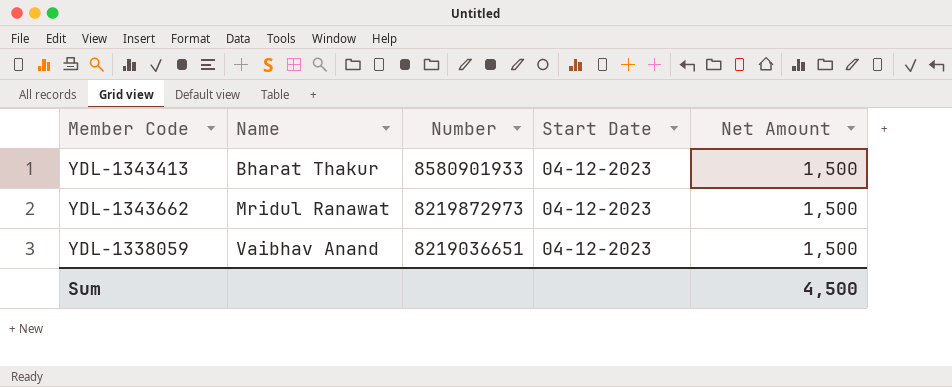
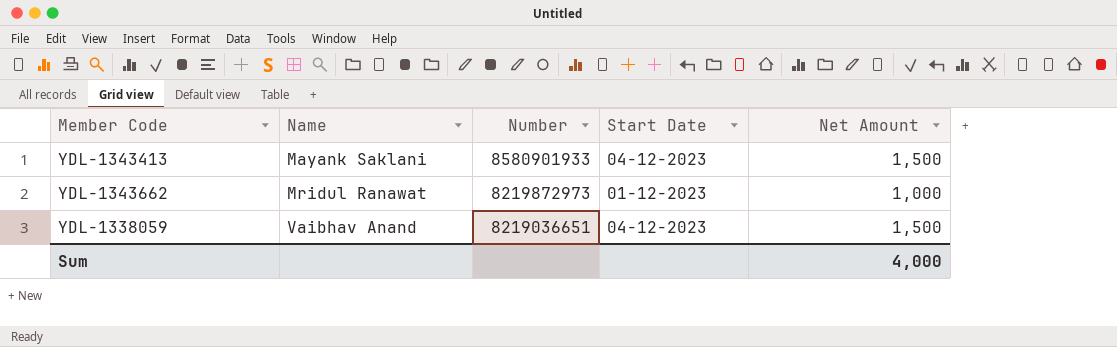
YDL-1343413 | Name: Bharat Thakur -> Mayank Saklani
YDL-1343662 | Start Date: 04-12-2023 -> 01-12-2023
YDL-1343662 | Net Amount: 1,500 -> 1,000
Sum | Net Amount: 4,500 -> 4,000

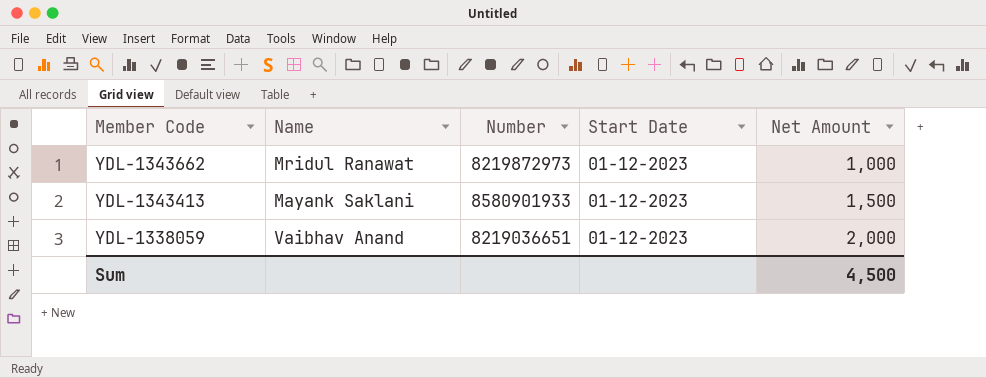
row order: Name ascending -> Member Code descending
YDL-1343413 | Start Date: 04-12-2023 -> 01-12-2023
YDL-1338059 | Start Date: 04-12-2023 -> 01-12-2023
YDL-1338059 | Net Amount: 1,500 -> 2,000
Sum | Net Amount: 4,000 -> 4,500

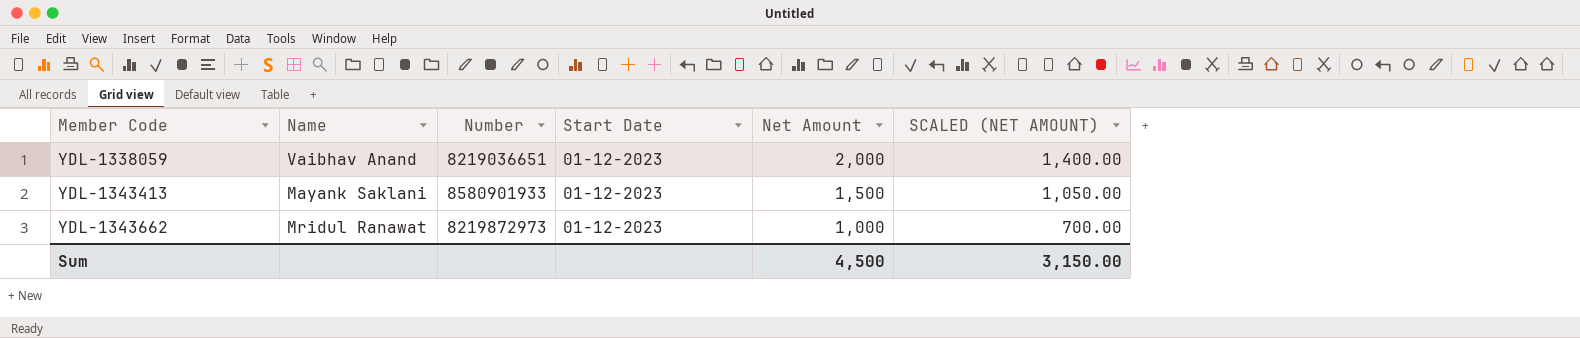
row order: Member Code descending -> Member Code ascending
column SCALED (NET AMOUNT) | formula: none -> [Net Amount] * 0.7

